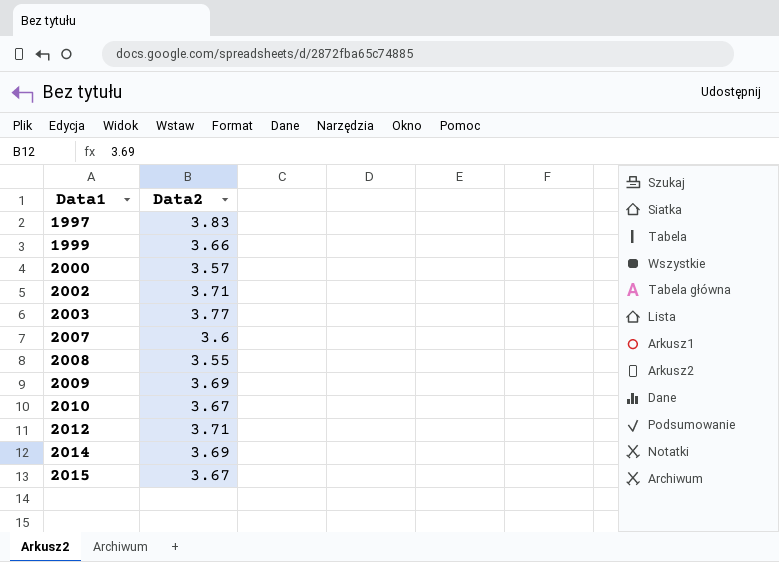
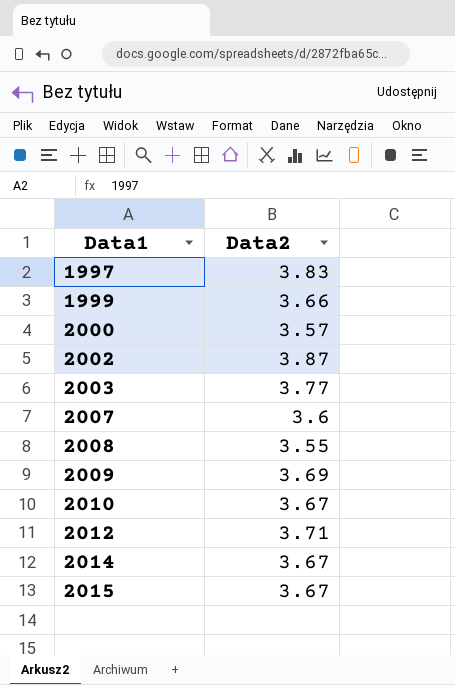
2002 | Data2: 3.71 -> 3.87
2014 | Data2: 3.69 -> 3.67

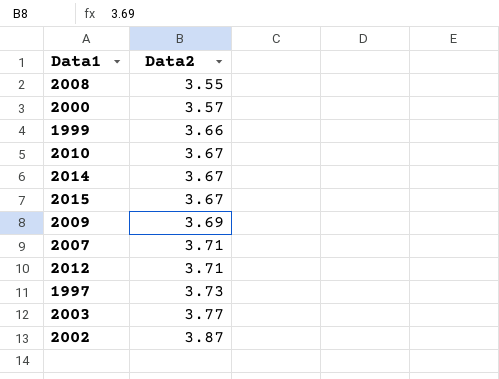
row order: Data1 ascending -> Data2 ascending
2007 | Data2: 3.6 -> 3.71
1997 | Data2: 3.83 -> 3.73

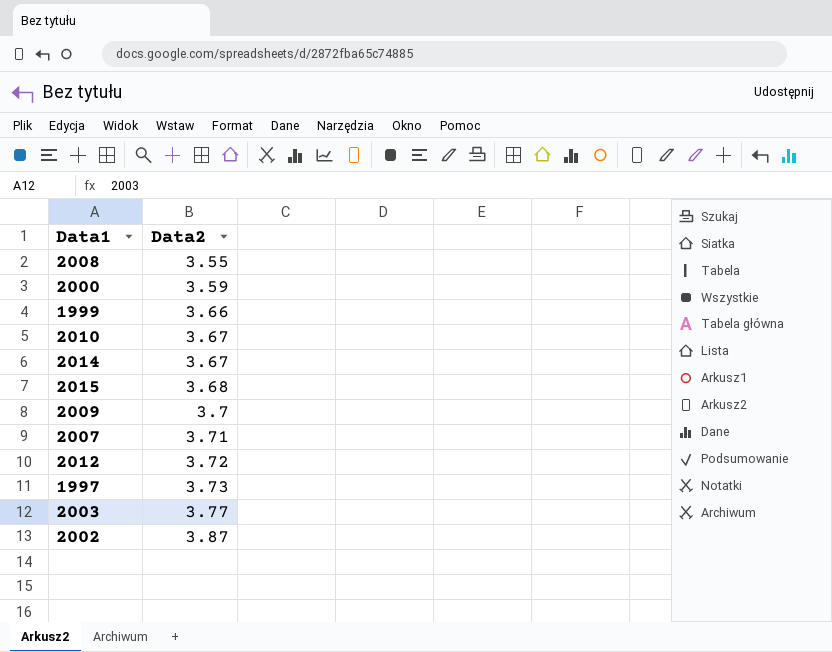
2000 | Data2: 3.57 -> 3.59
2015 | Data2: 3.67 -> 3.68
2009 | Data2: 3.69 -> 3.7
2012 | Data2: 3.71 -> 3.72

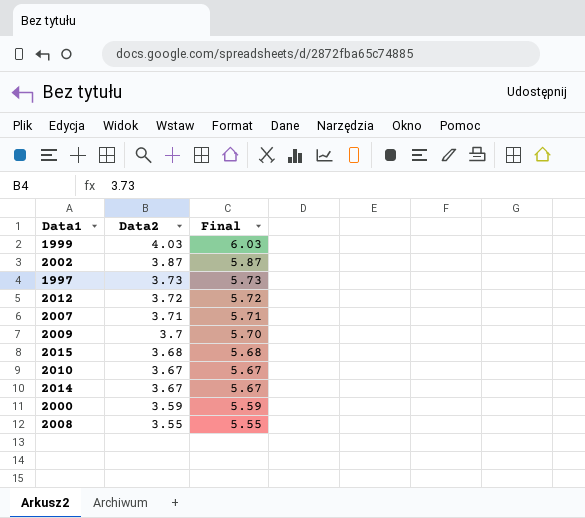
row order: Data2 ascending -> Data2 descending
column Final | formula: none -> [Data2] + 2
row 2003: 3.77 -> none
1999 | Data2: 3.66 -> 4.03

